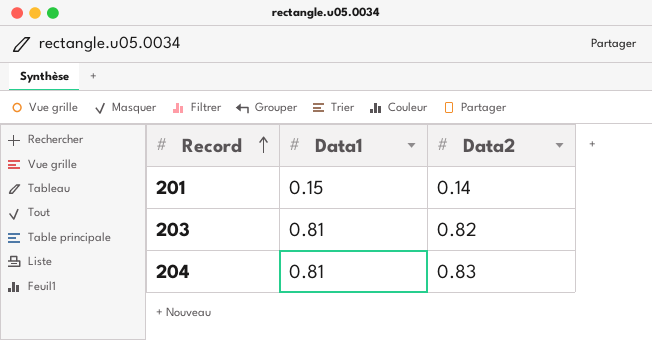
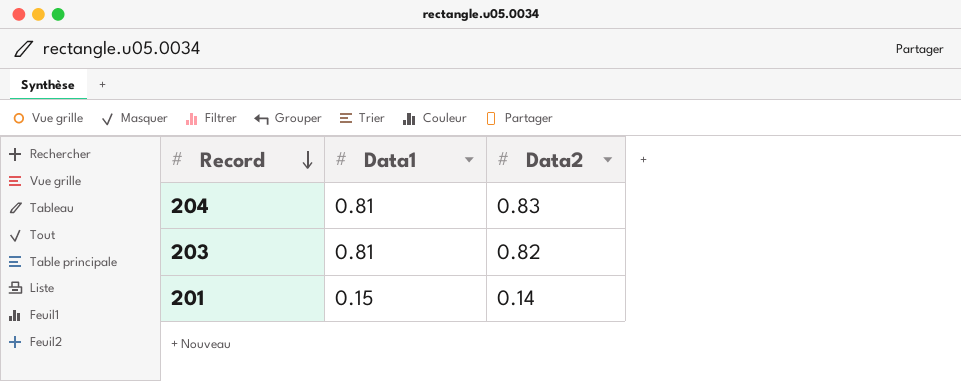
row order: Record ascending -> Record descending

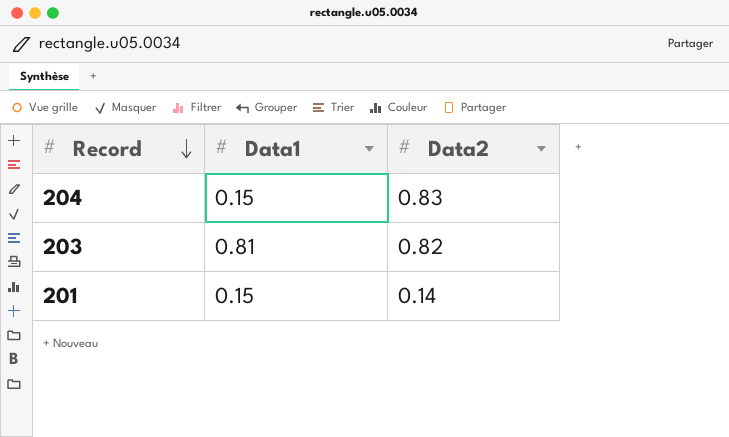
204 | Data1: 0.81 -> 0.15

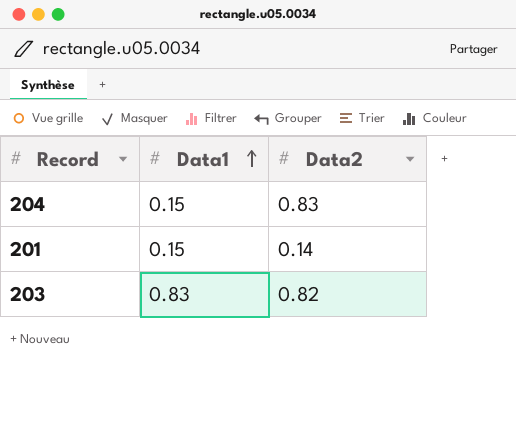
row order: Record descending -> Data1 ascending
203 | Data1: 0.81 -> 0.83

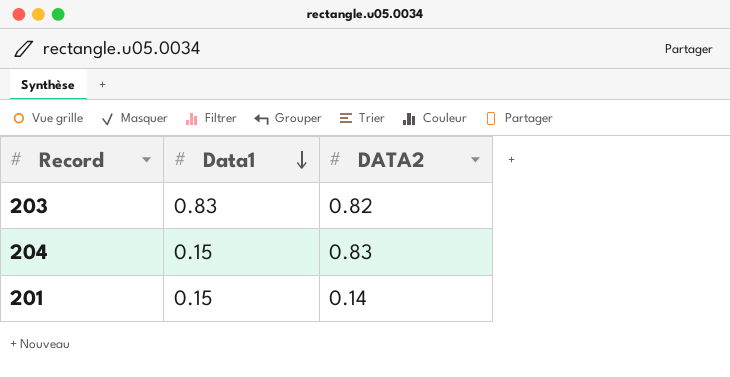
row order: Data1 ascending -> Data1 descending
column name: Data2 -> DATA2

